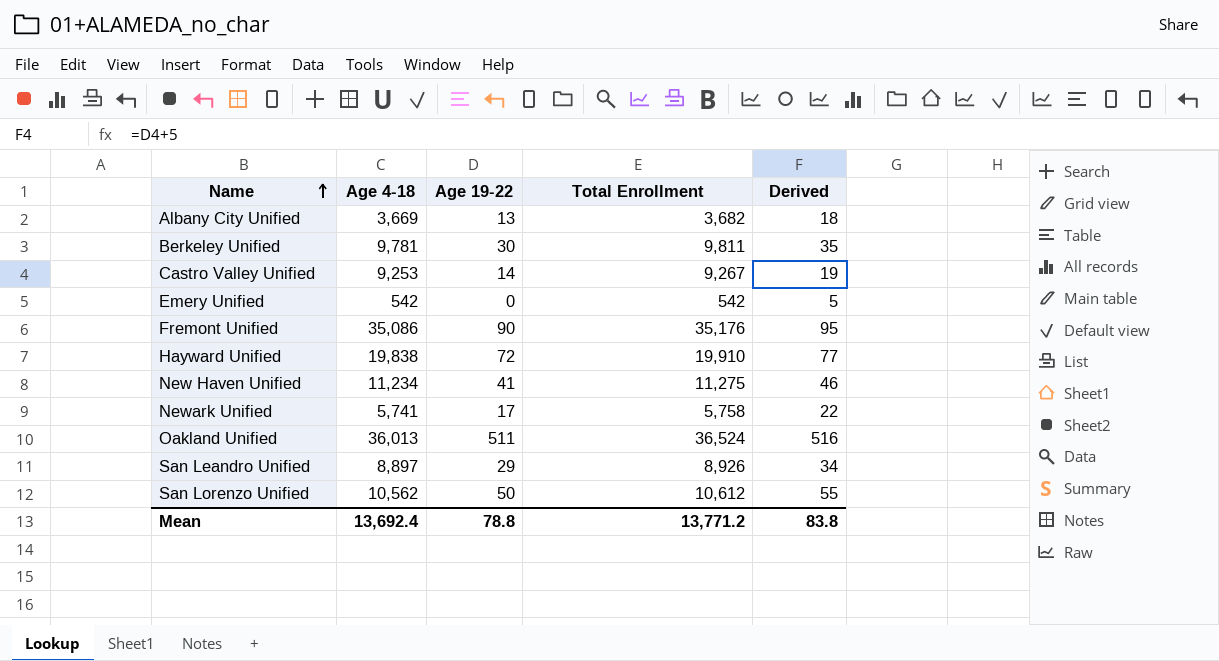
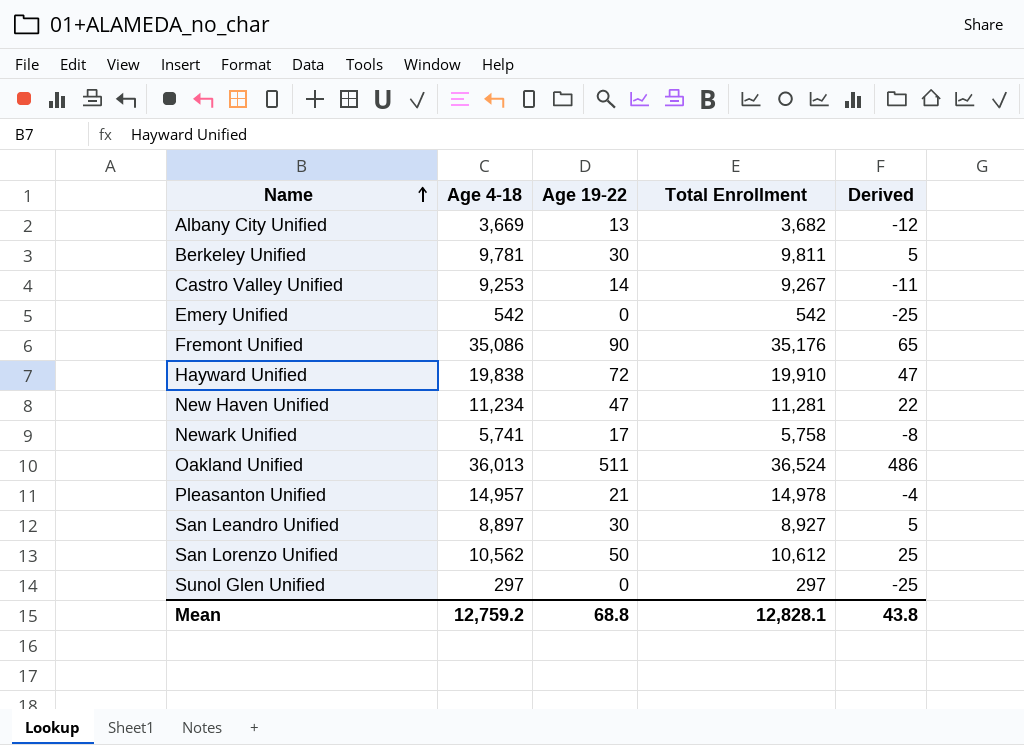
column Derived | formula: [Age 19-22] + 5 -> [Age 19-22] - 25
New Haven Unified | Age 19-22: 41 -> 47
New Haven Unified | Total Enrollment: 11,275 -> 11,281
row Pleasanton Unified: none -> 14,957 | 21 | 14,978 | -4
San Leandro Unified | Age 19-22: 29 -> 30
San Leandro Unified | Total Enrollment: 8,926 -> 8,927
row Sunol Glen Unified: none -> 297 | 0 | 297 | -25
Mean | Age 4-18: 13,692.4 -> 12,759.2
Mean | Age 19-22: 78.8 -> 68.8
Mean | Total Enrollment: 13,771.2 -> 12,828.1
Mean | Derived: 83.8 -> 43.8

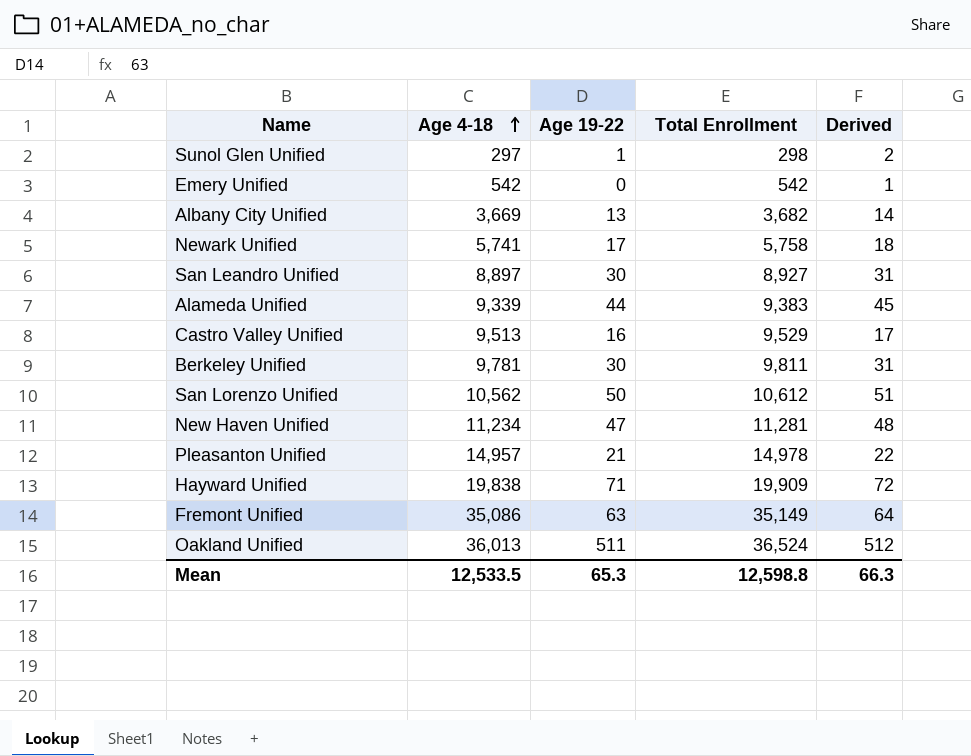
row order: Name ascending -> Age 4-18 ascending
column Derived | formula: [Age 19-22] - 25 -> [Age 19-22] + 1
Sunol Glen Unified | Age 19-22: 0 -> 1
Sunol Glen Unified | Total Enrollment: 297 -> 298
row Alameda Unified: none -> 9,339 | 44 | 9,383 | 45
Castro Valley Unified | Age 4-18: 9,253 -> 9,513
Castro Valley Unified | Age 19-22: 14 -> 16
Castro Valley Unified | Total Enrollment: 9,267 -> 9,529
Hayward Unified | Age 19-22: 72 -> 71
Hayward Unified | Total Enrollment: 19,910 -> 19,909
Fremont Unified | Age 19-22: 90 -> 63
Fremont Unified | Total Enrollment: 35,176 -> 35,149
Mean | Age 4-18: 12,759.2 -> 12,533.5
Mean | Age 19-22: 68.8 -> 65.3
Mean | Total Enrollment: 12,828.1 -> 12,598.8
Mean | Derived: 43.8 -> 66.3

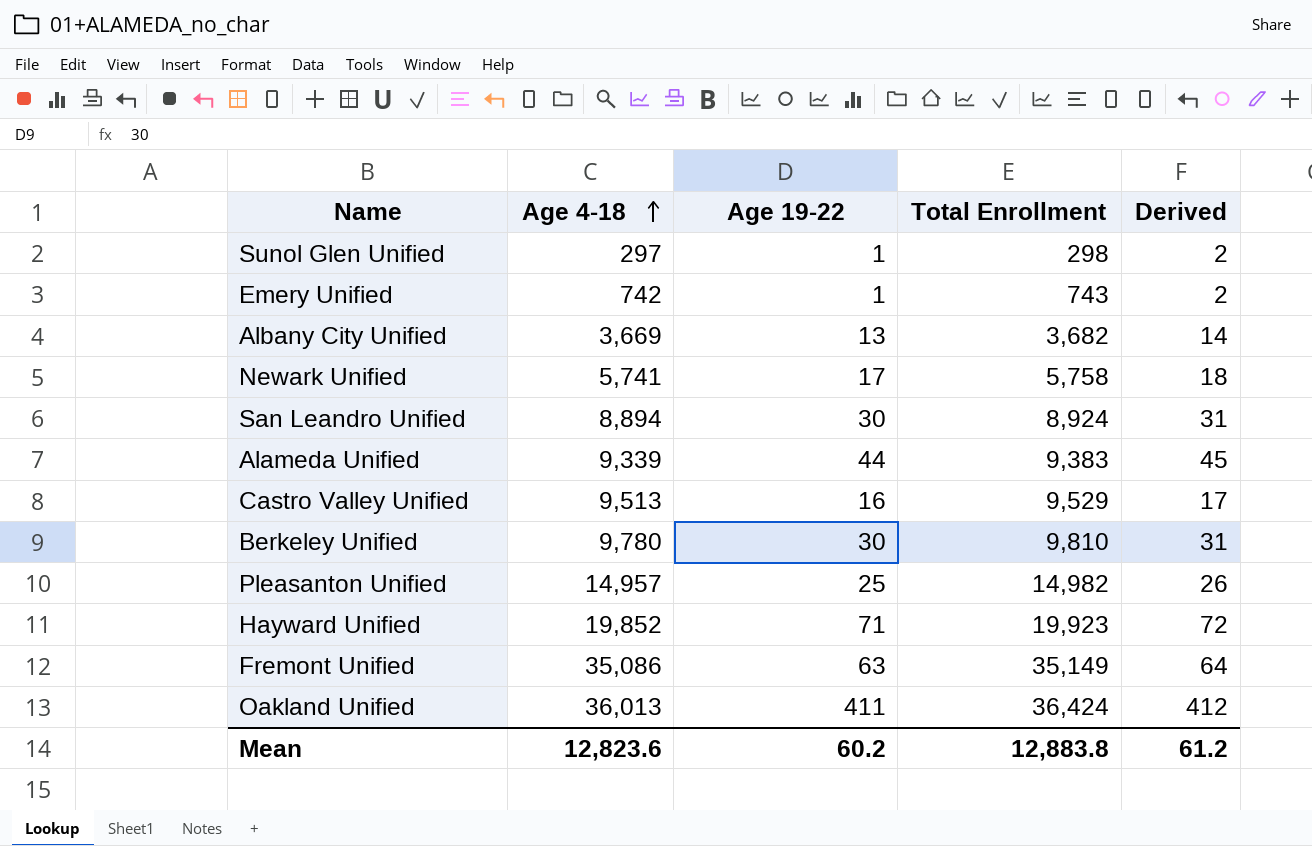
row San Lorenzo Unified: 10,562 | 50 | 10,612 | 51 -> none
row New Haven Unified: 11,234 | 47 | 11,281 | 48 -> none
Emery Unified | Age 4-18: 542 -> 742
Emery Unified | Age 19-22: 0 -> 1
Emery Unified | Total Enrollment: 542 -> 743
Emery Unified | Derived: 1 -> 2
San Leandro Unified | Age 4-18: 8,897 -> 8,894
San Leandro Unified | Total Enrollment: 8,927 -> 8,924
Berkeley Unified | Age 4-18: 9,781 -> 9,780
Berkeley Unified | Total Enrollment: 9,811 -> 9,810
Pleasanton Unified | Age 19-22: 21 -> 25
Pleasanton Unified | Total Enrollment: 14,978 -> 14,982
Pleasanton Unified | Derived: 22 -> 26
Hayward Unified | Age 4-18: 19,838 -> 19,852
Hayward Unified | Total Enrollment: 19,909 -> 19,923
Oakland Unified | Age 19-22: 511 -> 411
Oakland Unified | Total Enrollment: 36,524 -> 36,424
Oakland Unified | Derived: 512 -> 412
Mean | Age 4-18: 12,533.5 -> 12,823.6
Mean | Age 19-22: 65.3 -> 60.2
Mean | Total Enrollment: 12,598.8 -> 12,883.8
Mean | Derived: 66.3 -> 61.2

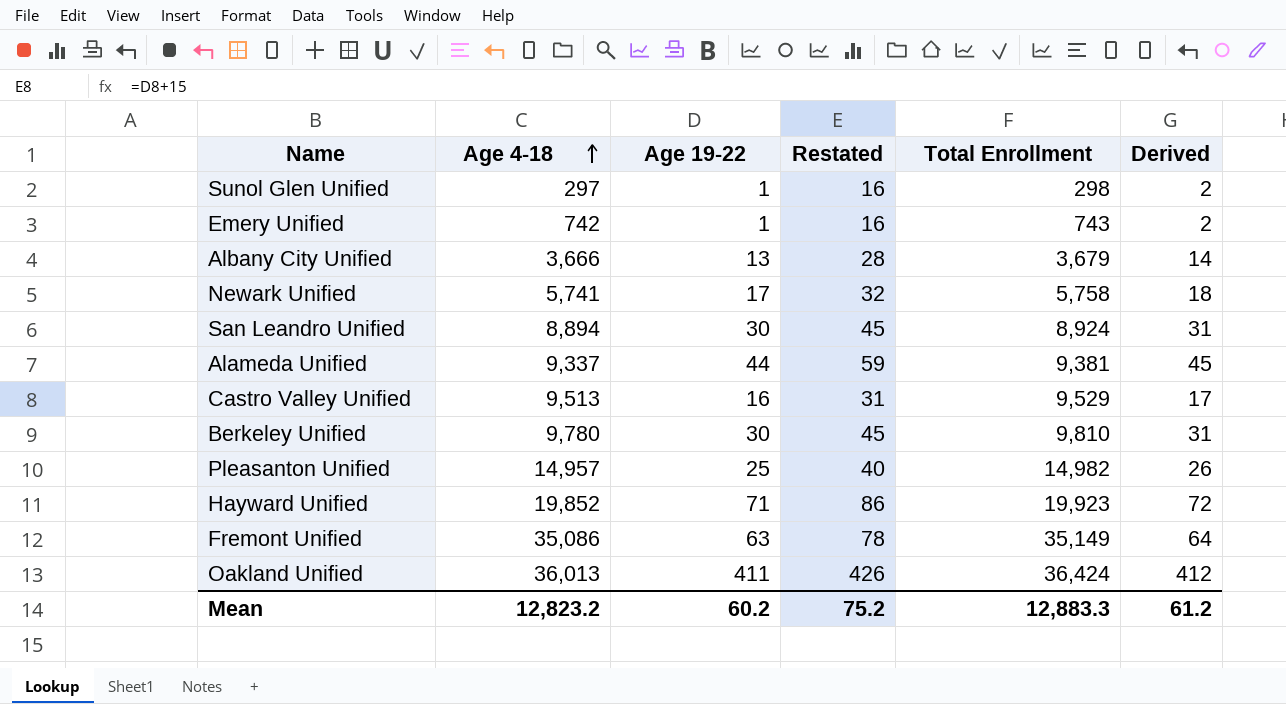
column Restated | formula: none -> [Age 19-22] + 15
Albany City Unified | Age 4-18: 3,669 -> 3,666
Albany City Unified | Total Enrollment: 3,682 -> 3,679
Alameda Unified | Age 4-18: 9,339 -> 9,337
Alameda Unified | Total Enrollment: 9,383 -> 9,381
Mean | Age 4-18: 12,823.6 -> 12,823.2
Mean | Total Enrollment: 12,883.8 -> 12,883.3

